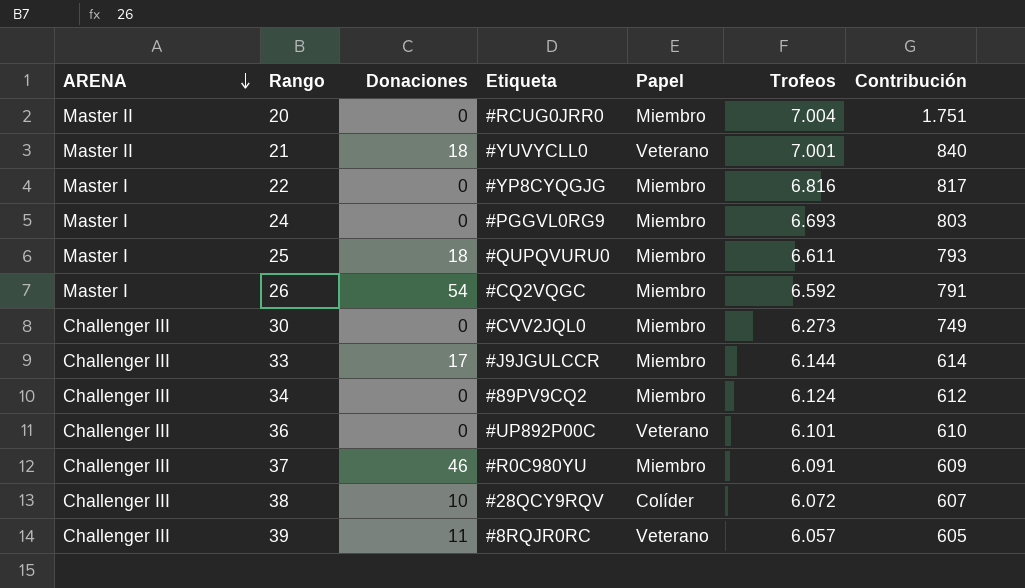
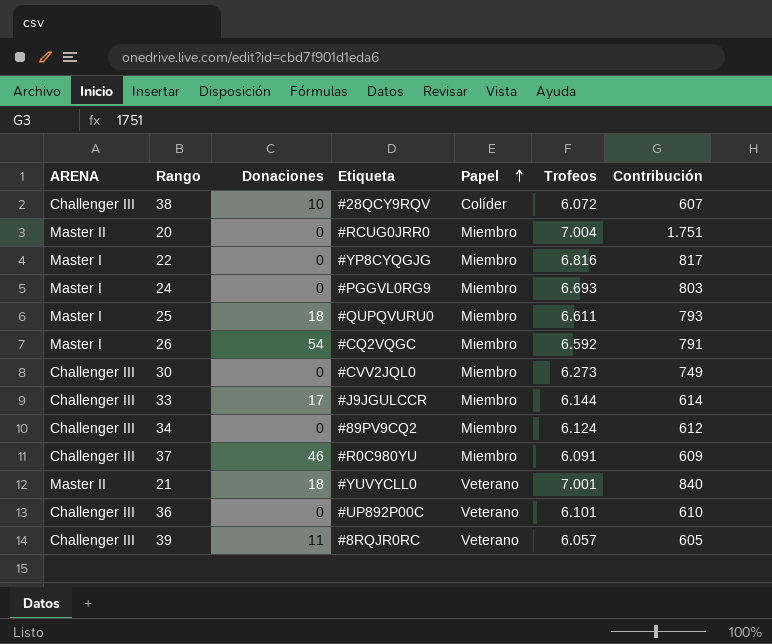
row order: ARENA descending -> Papel ascending

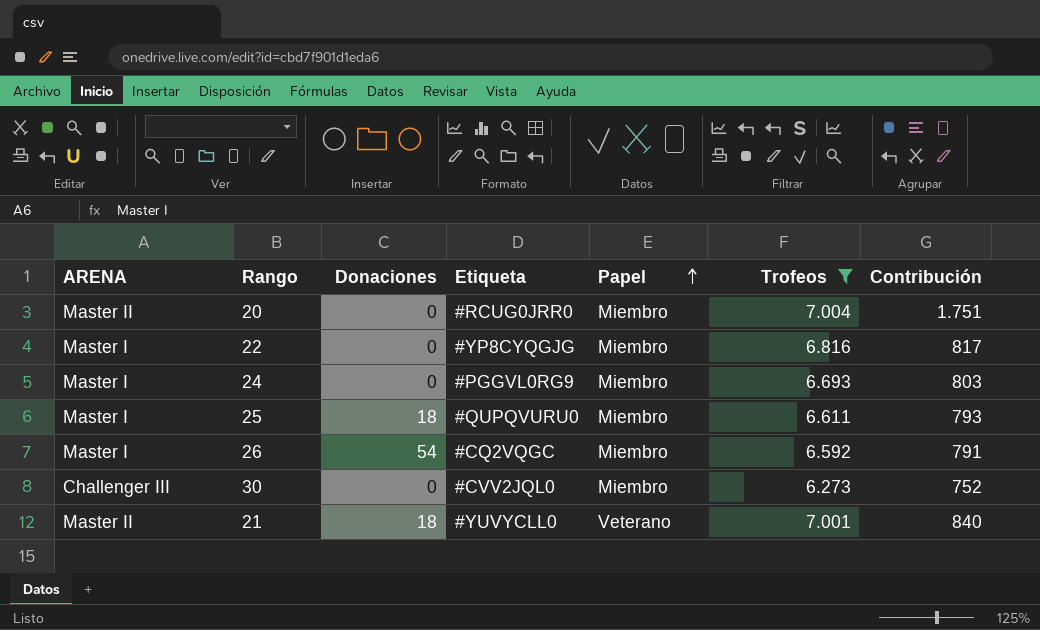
filter: none -> Trofeos >= 6.273
30 | Contribución: 749 -> 752

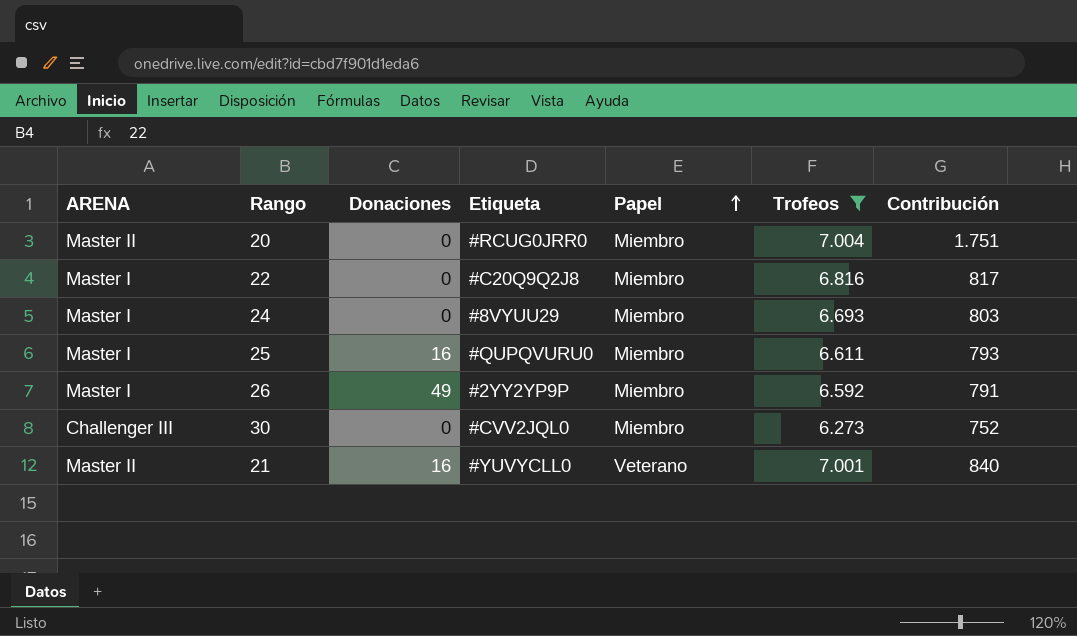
22 | Etiqueta: #YP8CYQGJG -> #C20Q9Q2J8
24 | Etiqueta: #PGGVL0RG9 -> #8VYUU29
25 | Donaciones: 18 -> 16
26 | Donaciones: 54 -> 49
26 | Etiqueta: #CQ2VQGC -> #2YY2YP9P
21 | Donaciones: 18 -> 16

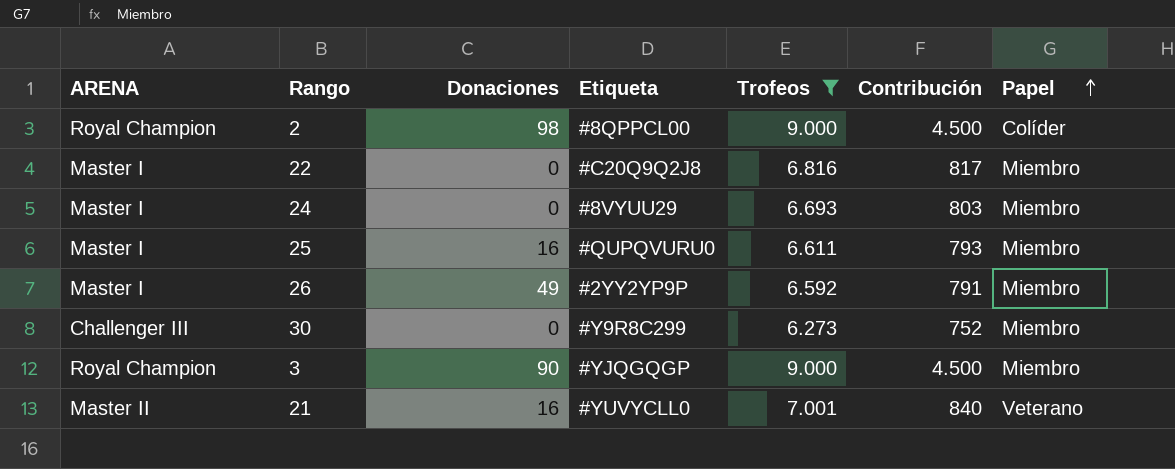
column Papel | position: 5 -> 7
row 20: Master II | 0 | #RCUG0JRR0 | Miembro | 7.004 | 1.751 -> none
row 2: none -> Royal Champion | 98 | #8QPPCL00 | 9.000 | 4.500 | Colíder
30 | Etiqueta: #CVV2JQL0 -> #Y9R8C299
row 3: none -> Royal Champion | 90 | #YJQGQGP | 9.000 | 4.500 | Miembro

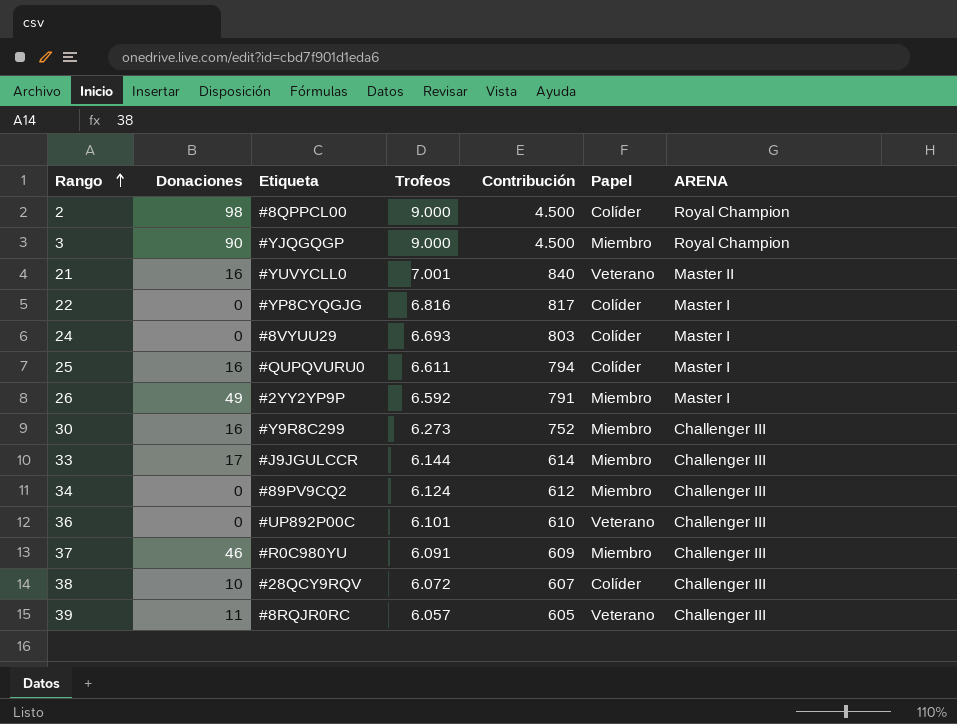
filter: Trofeos >= 6.273 -> none
row order: Papel ascending -> Rango ascending
column ARENA | position: 1 -> 7
22 | Etiqueta: #C20Q9Q2J8 -> #YP8CYQGJG
22 | Papel: Miembro -> Colíder
24 | Papel: Miembro -> Colíder
25 | Contribución: 793 -> 794
25 | Papel: Miembro -> Colíder
30 | Donaciones: 0 -> 16

